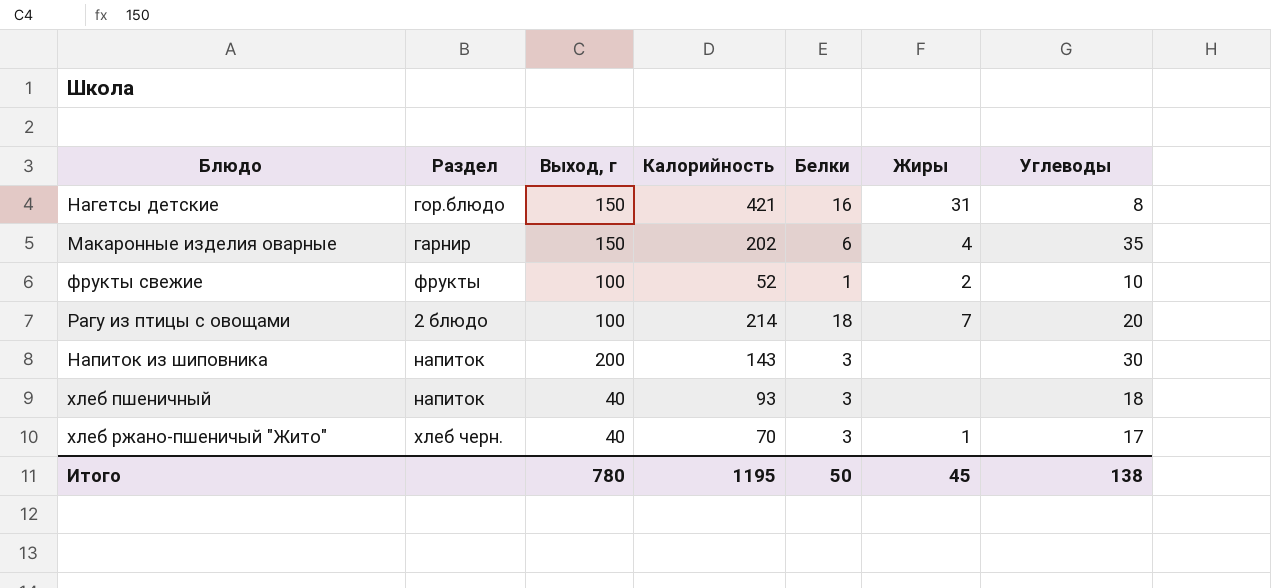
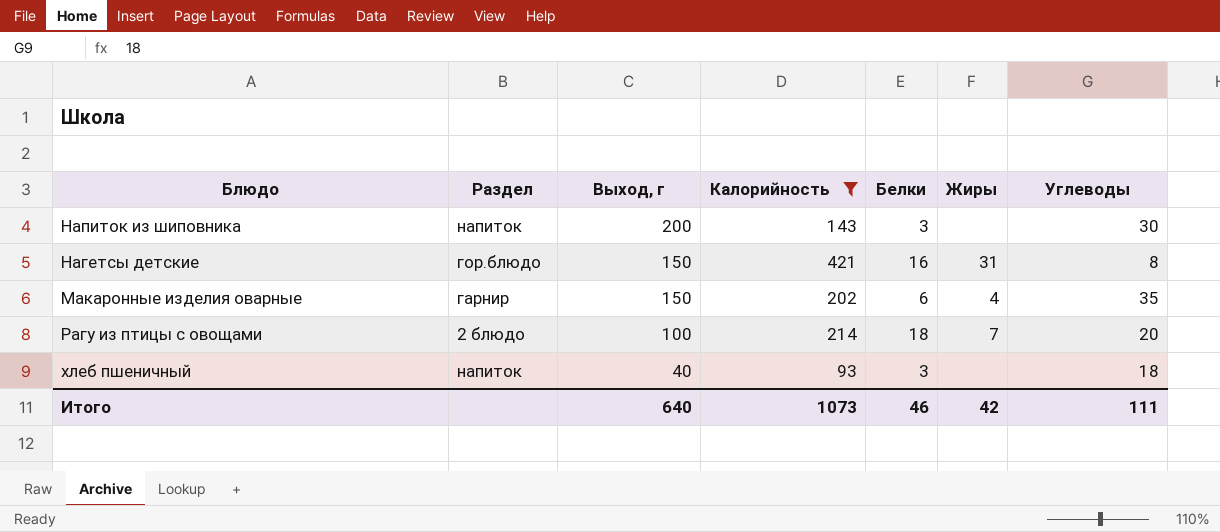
filter: none -> Калорийность >= 93
row order: none -> Выход, г descending
Итого | Выход, г: 780 -> 640
Итого | Калорийность: 1195 -> 1073
Итого | Белки: 50 -> 46
Итого | Жиры: 45 -> 42
Итого | Углеводы: 138 -> 111

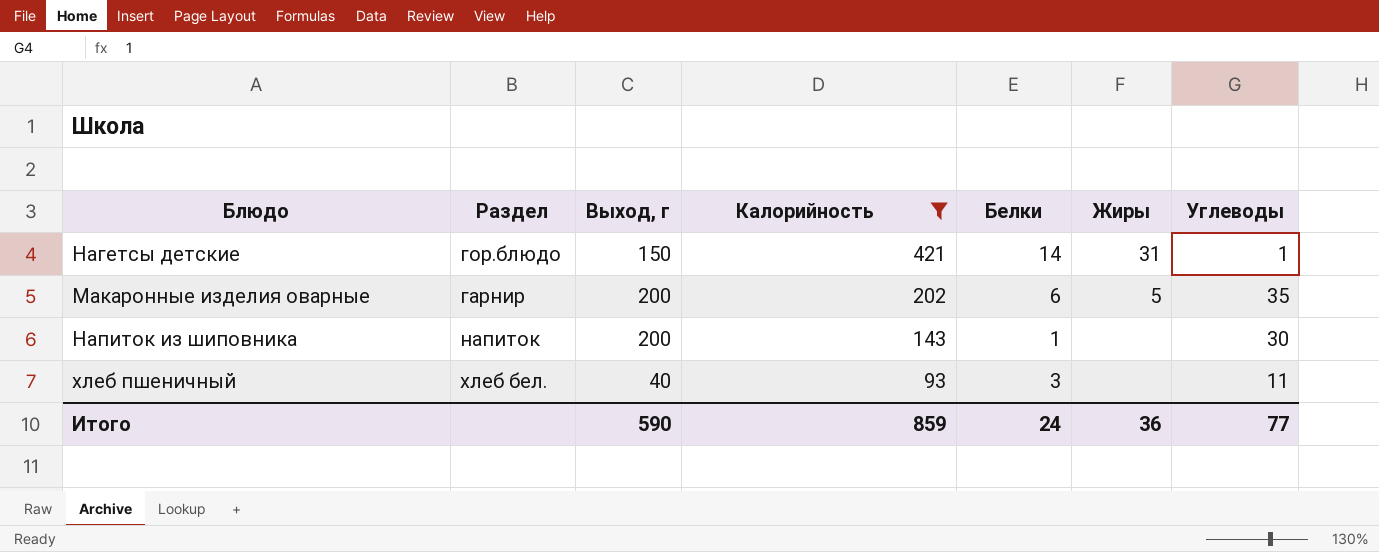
row order: Выход, г descending -> Калорийность descending
row Рагу из птицы с овощами: 2 блюдо | 100 | 214 | 18 | 7 | 20 -> none
Нагетсы детские | Белки: 16 -> 14
Нагетсы детские | Углеводы: 8 -> 1
Макаронные изделия оварные | Выход, г: 150 -> 200
Макаронные изделия оварные | Жиры: 4 -> 5
Напиток из шиповника | Белки: 3 -> 1
хлеб пшеничный | Раздел: напиток -> хлеб бел.
хлеб пшеничный | Углеводы: 18 -> 11
Итого | Выход, г: 640 -> 590
Итого | Калорийность: 1073 -> 859
Итого | Белки: 46 -> 24
Итого | Жиры: 42 -> 36
Итого | Углеводы: 111 -> 77

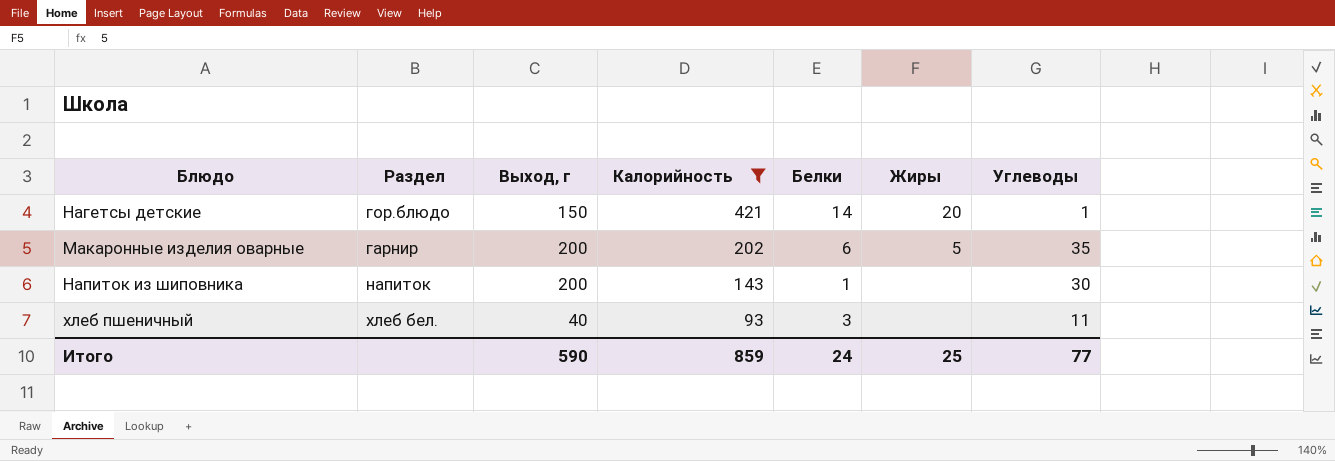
Нагетсы детские | Жиры: 31 -> 20
Итого | Жиры: 36 -> 25

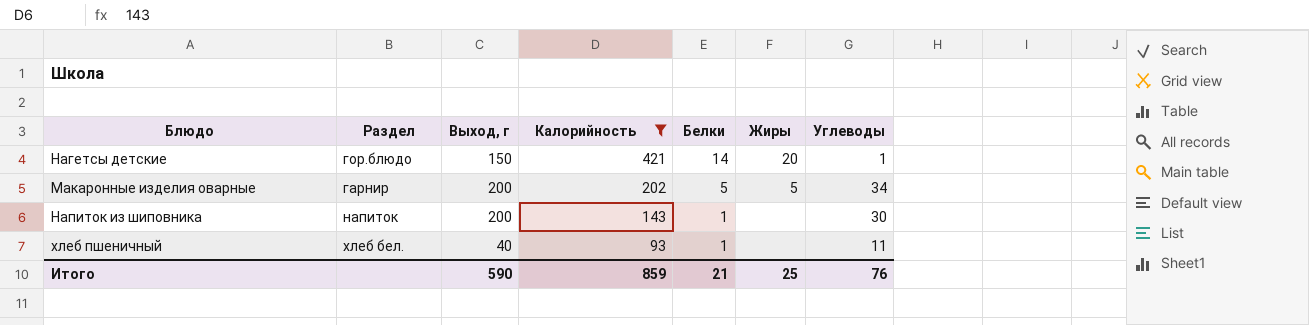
Макаронные изделия оварные | Белки: 6 -> 5
Макаронные изделия оварные | Углеводы: 35 -> 34
хлеб пшеничный | Белки: 3 -> 1
Итого | Белки: 24 -> 21
Итого | Углеводы: 77 -> 76

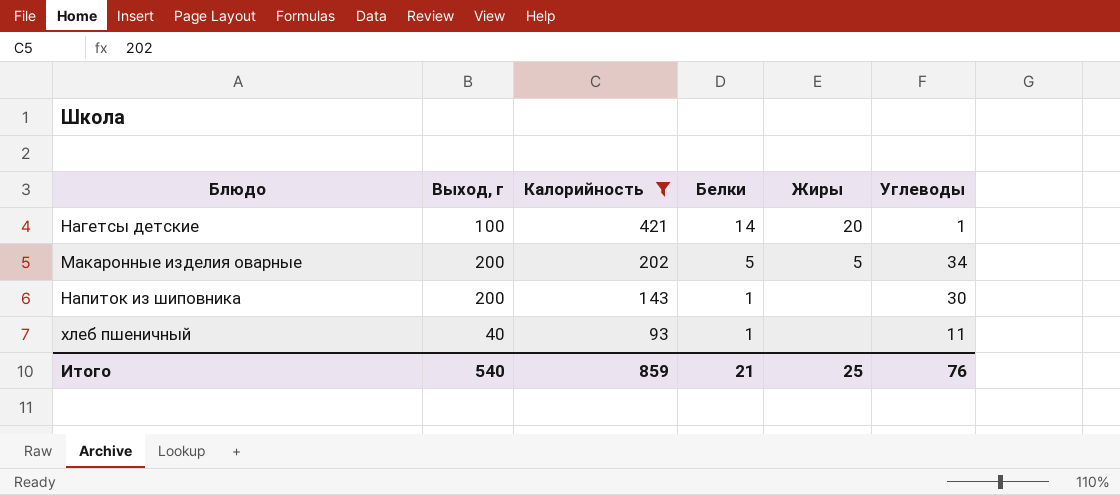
column Раздел | position: 2 -> none
Нагетсы детские | Выход, г: 150 -> 100
Итого | Выход, г: 590 -> 540

